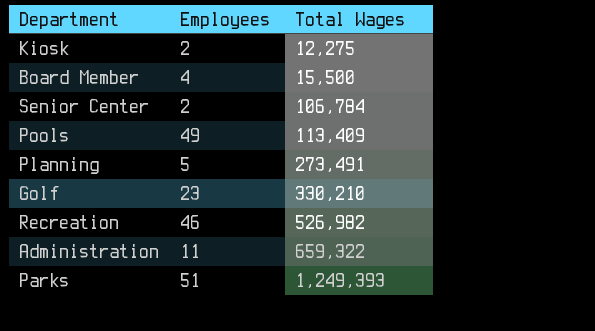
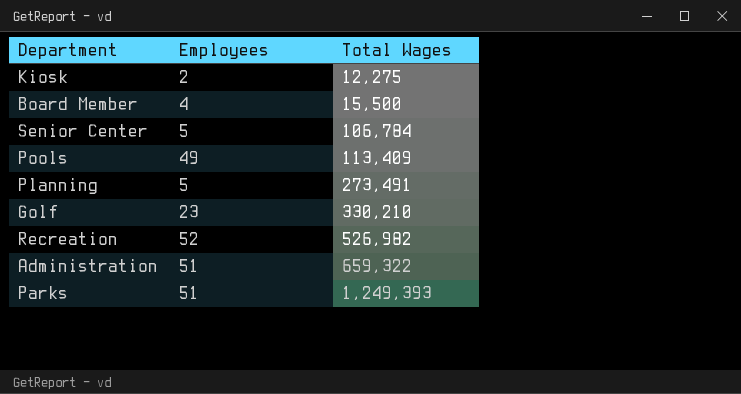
Senior Center | Employees: 2 -> 5
Recreation | Employees: 46 -> 52
Administration | Employees: 11 -> 51

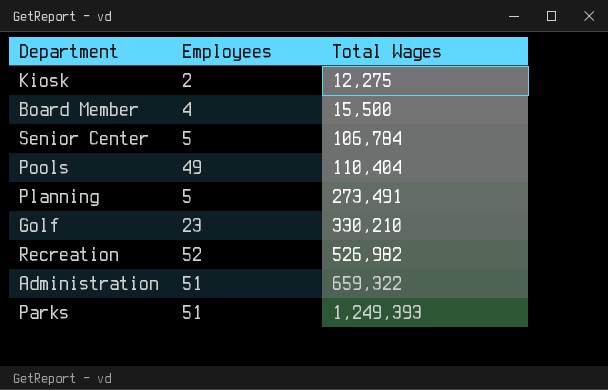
Pools | Total Wages: 113,409 -> 110,404

